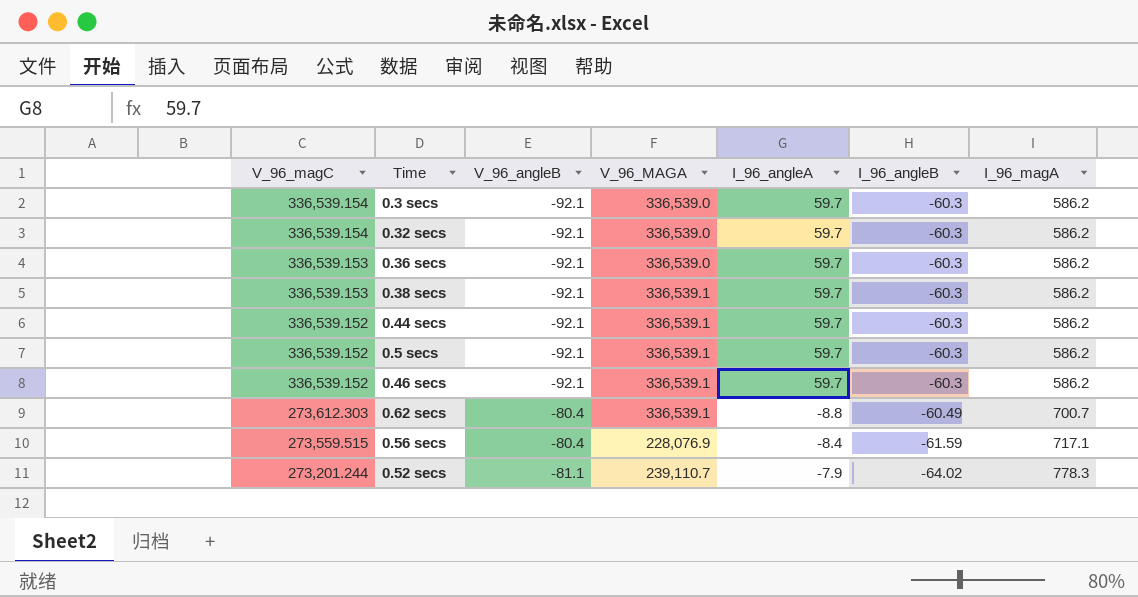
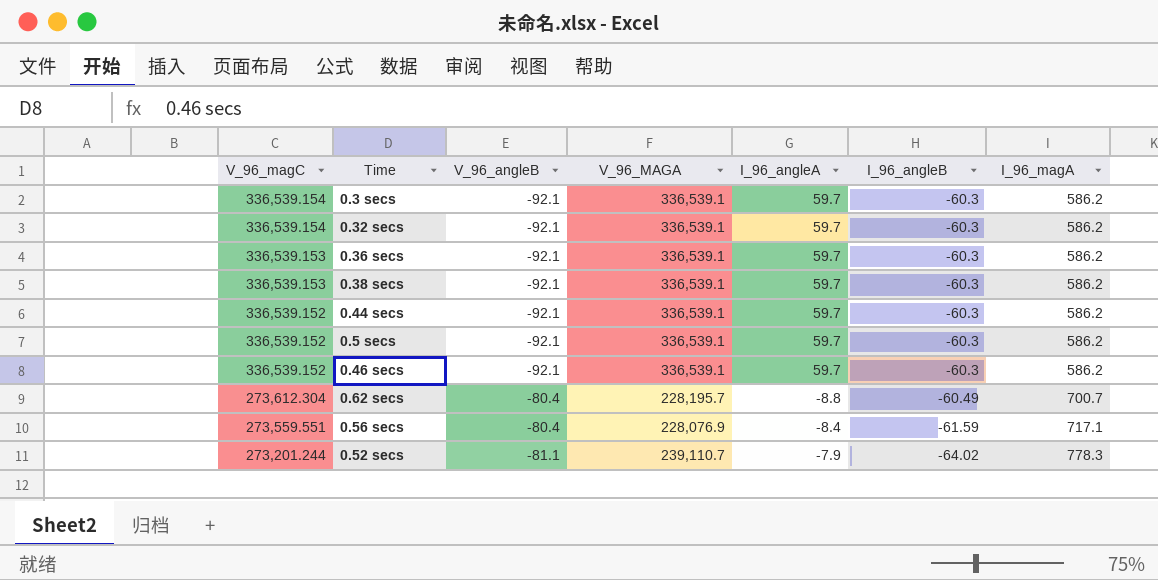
0.3 secs | V_96_MAGA: 336,539.0 -> 336,539.1
0.32 secs | V_96_MAGA: 336,539.0 -> 336,539.1
0.36 secs | V_96_MAGA: 336,539.0 -> 336,539.1
0.62 secs | V_96_magC: 273,612.303 -> 273,612.304
0.62 secs | V_96_MAGA: 336,539.1 -> 228,195.7
0.56 secs | V_96_magC: 273,559.515 -> 273,559.551

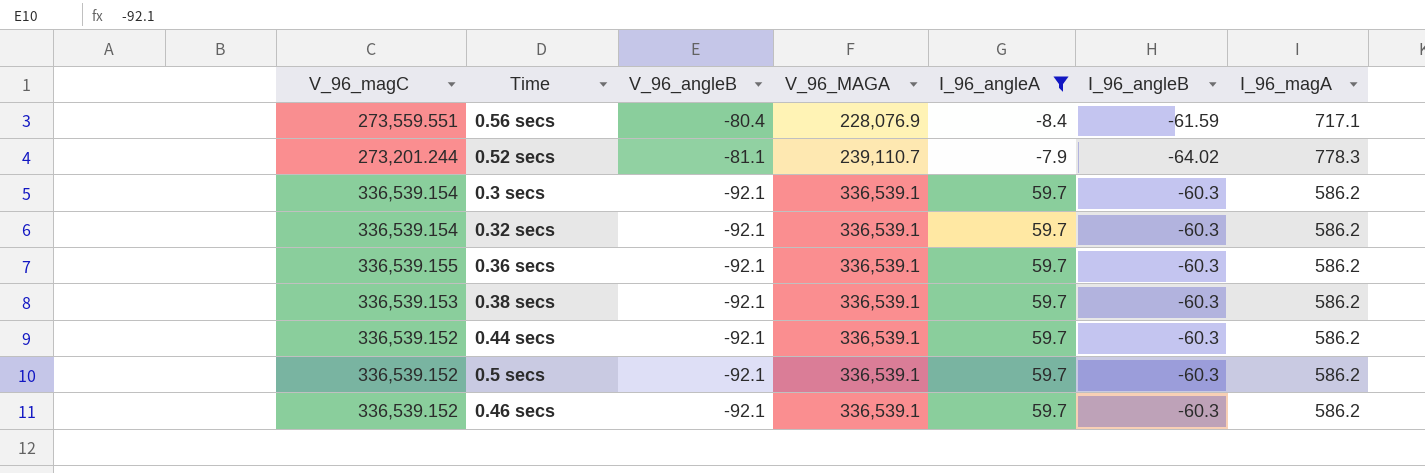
filter: none -> I_96_angleA != -8.8
row order: V_96_magC descending -> V_96_angleB descending
0.36 secs | V_96_magC: 336,539.153 -> 336,539.155

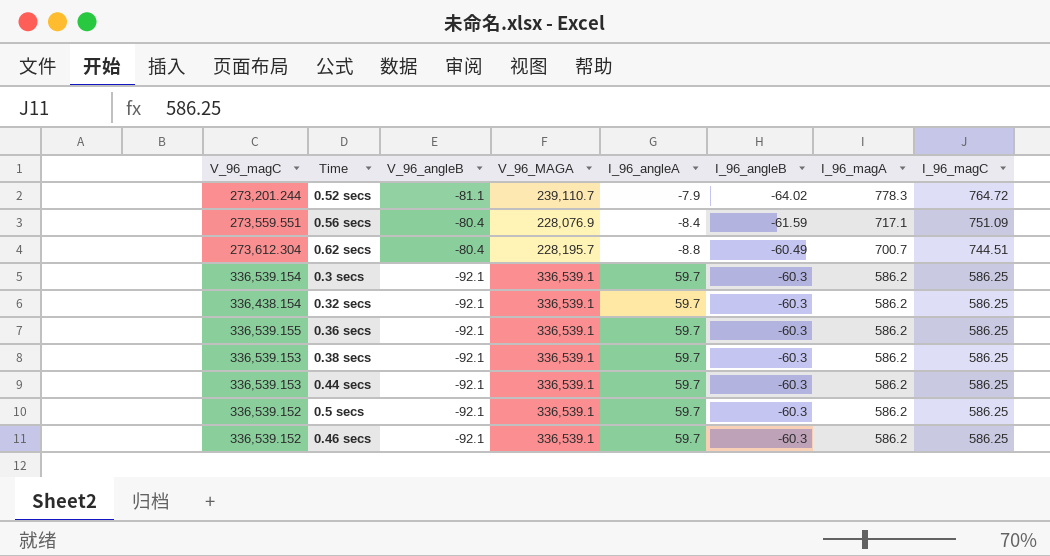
filter: I_96_angleA != -8.8 -> none
row order: V_96_angleB descending -> I_96_angleB ascending
column I_96_magC | position: none -> 8
0.32 secs | V_96_magC: 336,539.154 -> 336,438.154
0.44 secs | V_96_magC: 336,539.152 -> 336,539.153

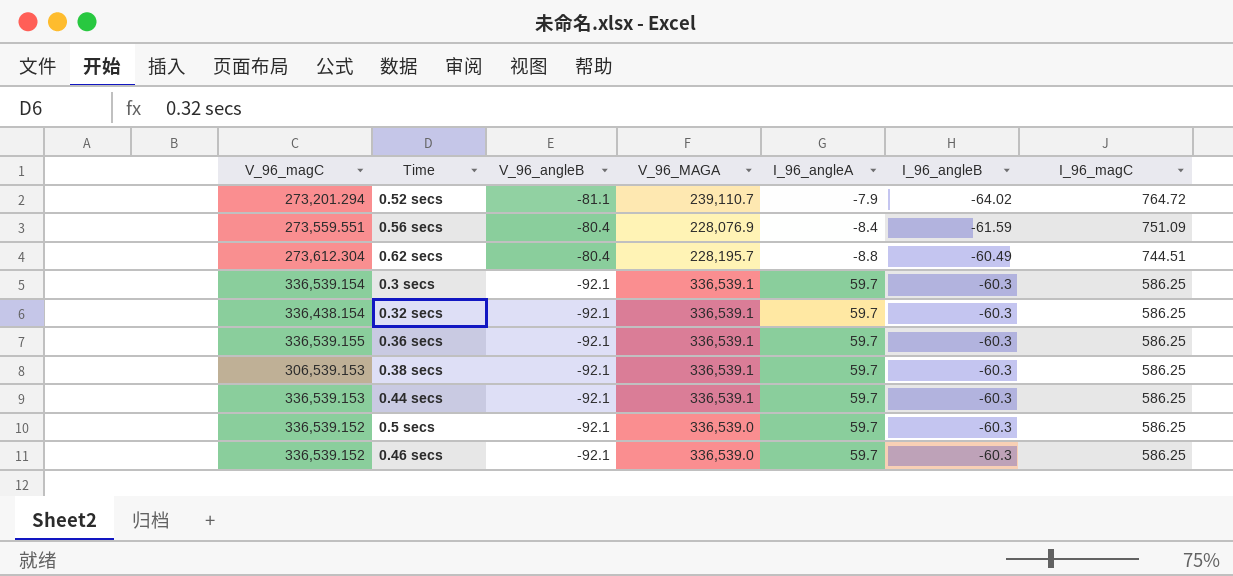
column I_96_magA | position: 7 -> none
0.52 secs | V_96_magC: 273,201.244 -> 273,201.294
0.38 secs | V_96_magC: 336,539.153 -> 306,539.153
0.5 secs | V_96_MAGA: 336,539.1 -> 336,539.0
0.46 secs | V_96_MAGA: 336,539.1 -> 336,539.0

